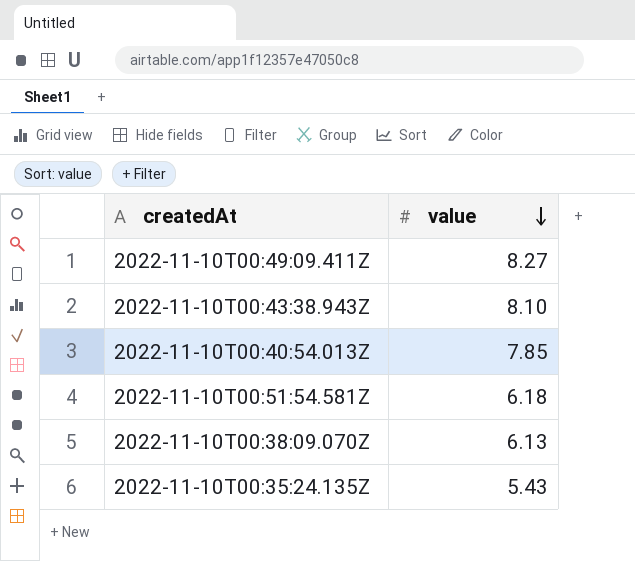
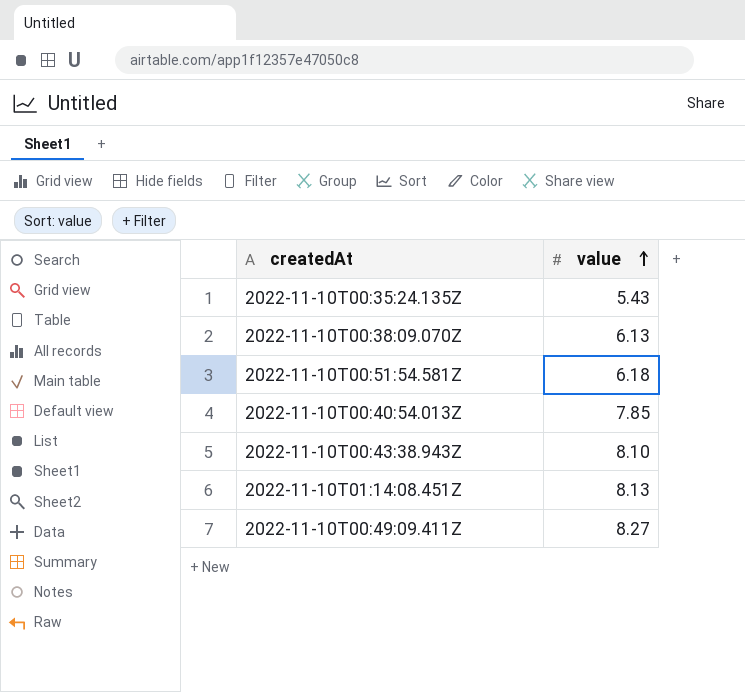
row order: value descending -> value ascending
row 2022-11-10T01:14:08.451Z: none -> 8.13

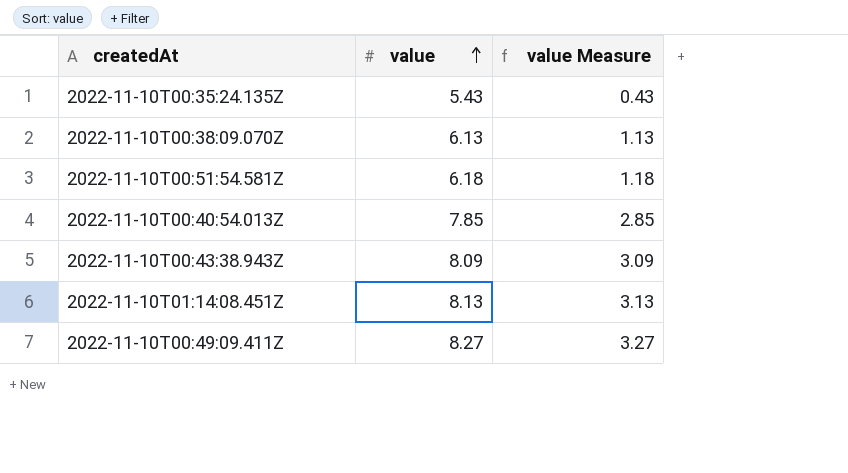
column value Measure | formula: none -> [value] - 5
2022-11-10T00:43:38.943Z | value: 8.10 -> 8.09

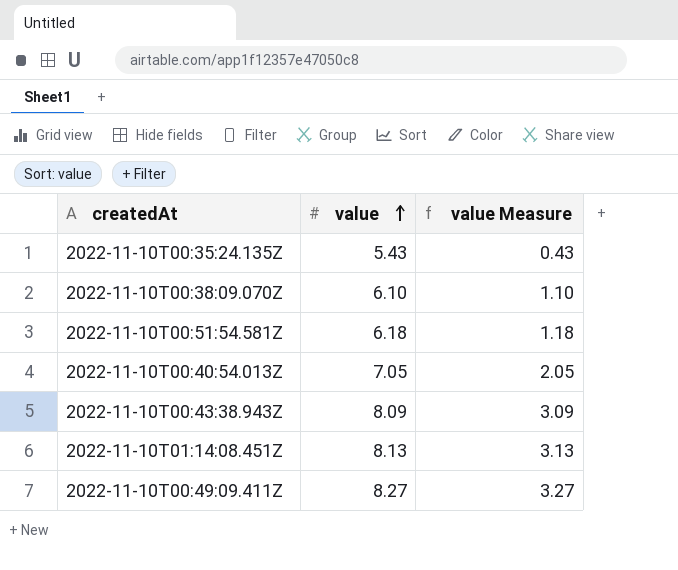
2022-11-10T00:38:09.070Z | value: 6.13 -> 6.10
2022-11-10T00:38:09.070Z | value Measure: 1.13 -> 1.10
2022-11-10T00:40:54.013Z | value: 7.85 -> 7.05
2022-11-10T00:40:54.013Z | value Measure: 2.85 -> 2.05

